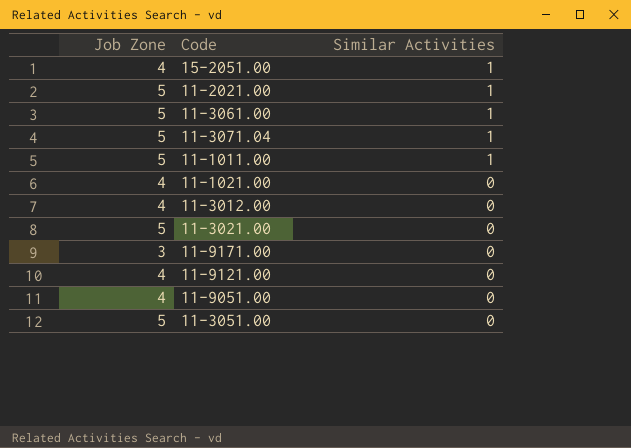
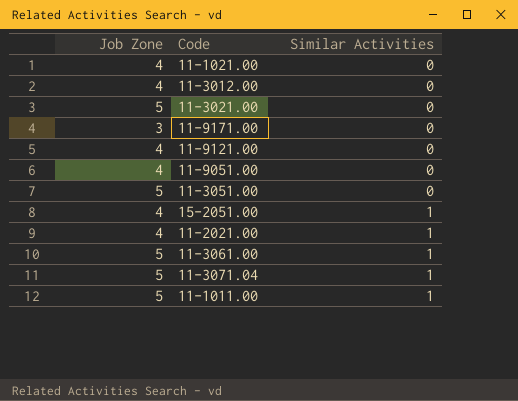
row order: Similar Activities descending -> Similar Activities ascending
11-2021.00 | Job Zone: 5 -> 4

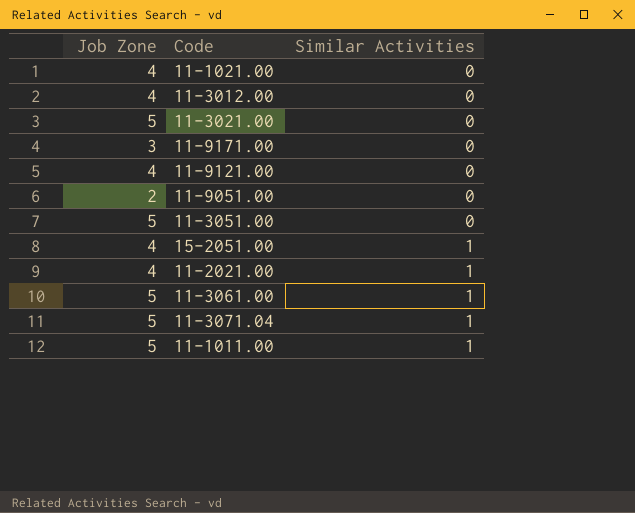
11-9051.00 | Job Zone: 4 -> 2

